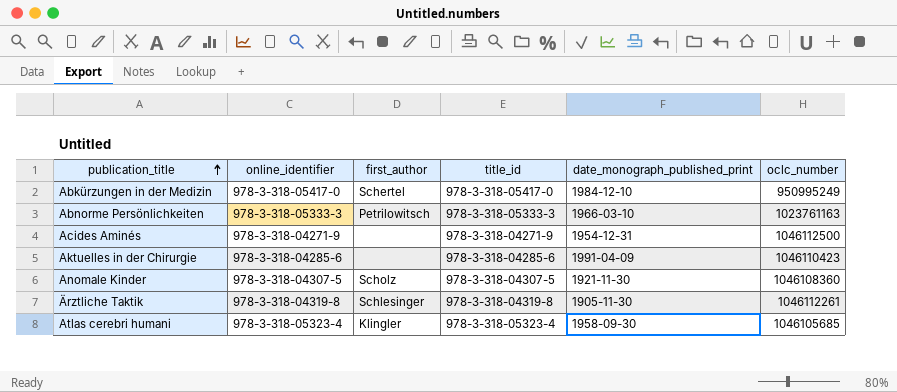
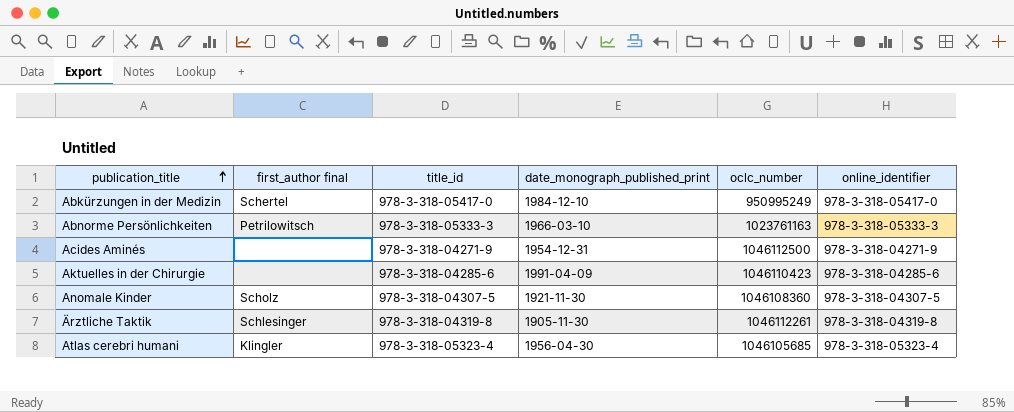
column name: first_author -> first_author final
column online_identifier | position: 2 -> 6
Atlas cerebri humani | date_monograph_published_print: 1958-09-30 -> 1956-04-30

